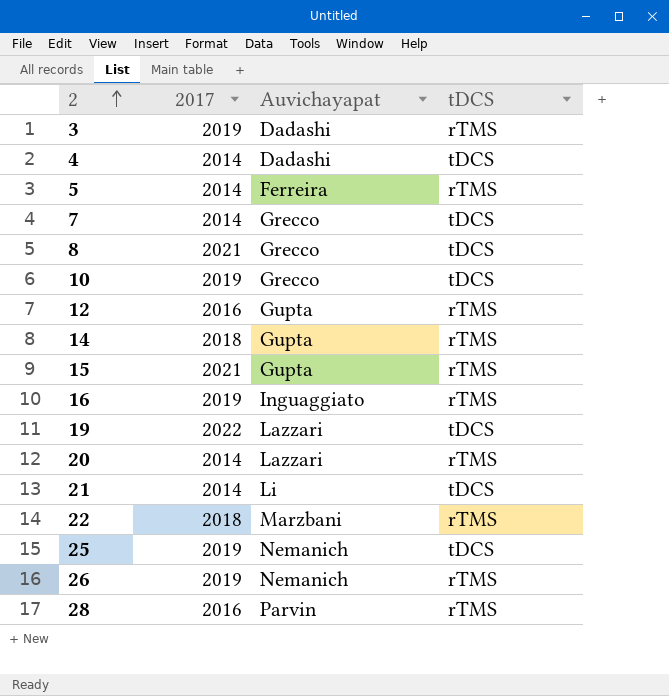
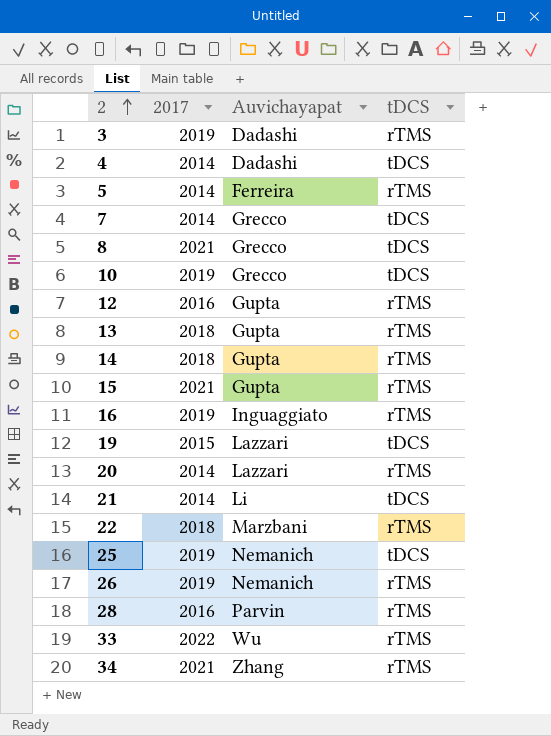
row 13: none -> 2018 | Gupta | rTMS
19 | 2017: 2022 -> 2015
row 33: none -> 2022 | Wu | rTMS
row 34: none -> 2021 | Zhang | rTMS

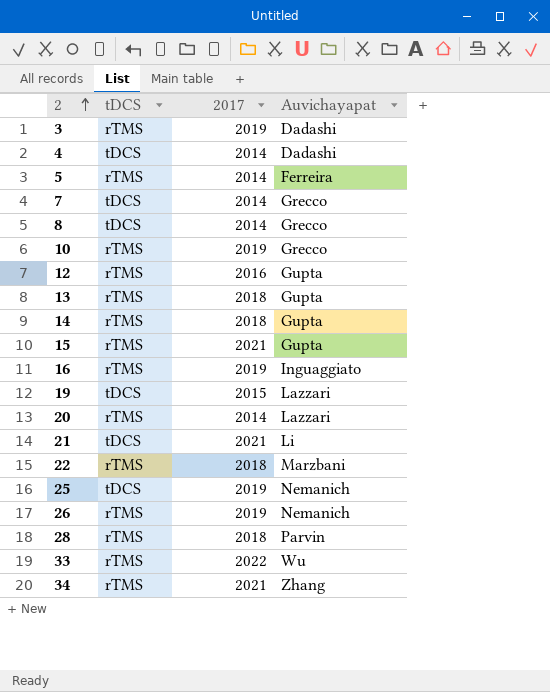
column tDCS | position: 4 -> 2
8 | 2017: 2021 -> 2014
10 | tDCS: tDCS -> rTMS
21 | 2017: 2014 -> 2021
28 | 2017: 2016 -> 2018

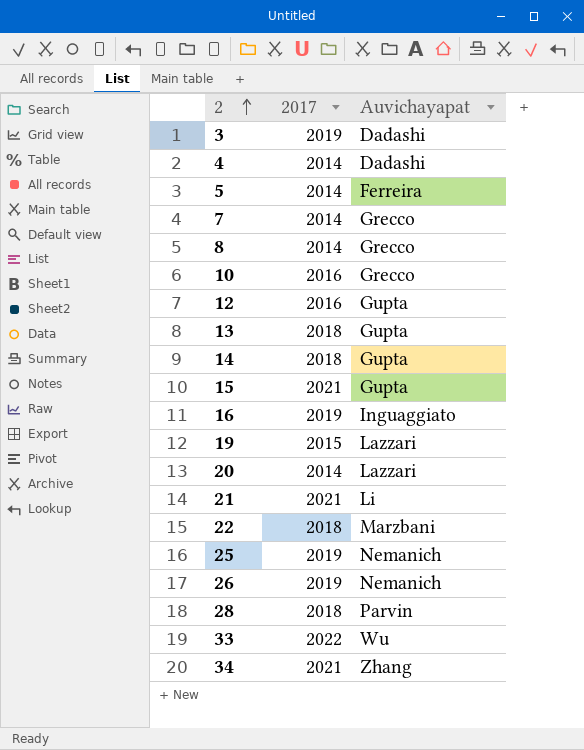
column tDCS | position: 2 -> none
10 | 2017: 2019 -> 2016

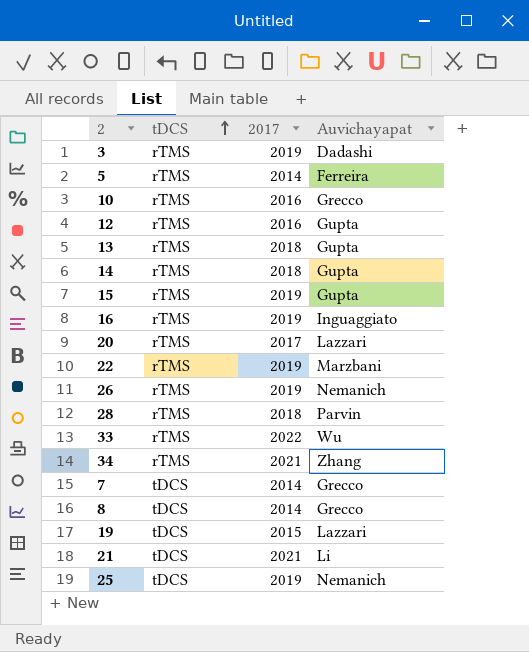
row order: 2 ascending -> tDCS ascending
column tDCS | position: none -> 2
row 4: 2014 | Dadashi -> none
15 | 2017: 2021 -> 2019
20 | 2017: 2014 -> 2017
22 | 2017: 2018 -> 2019

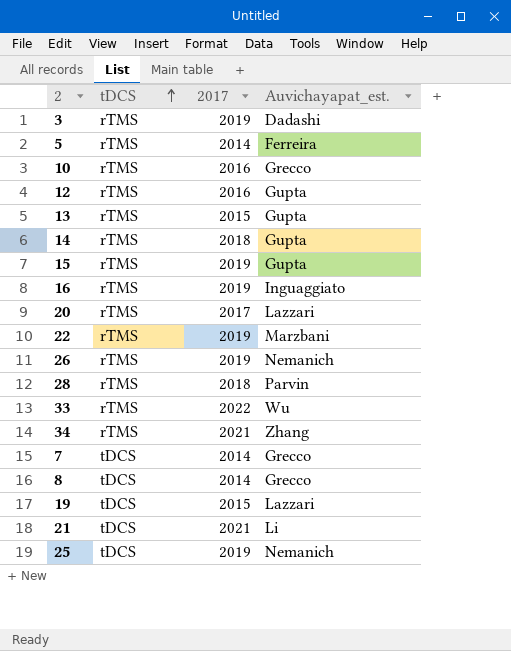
column name: Auvichayapat -> Auvichayapat_est.
13 | 2017: 2018 -> 2015

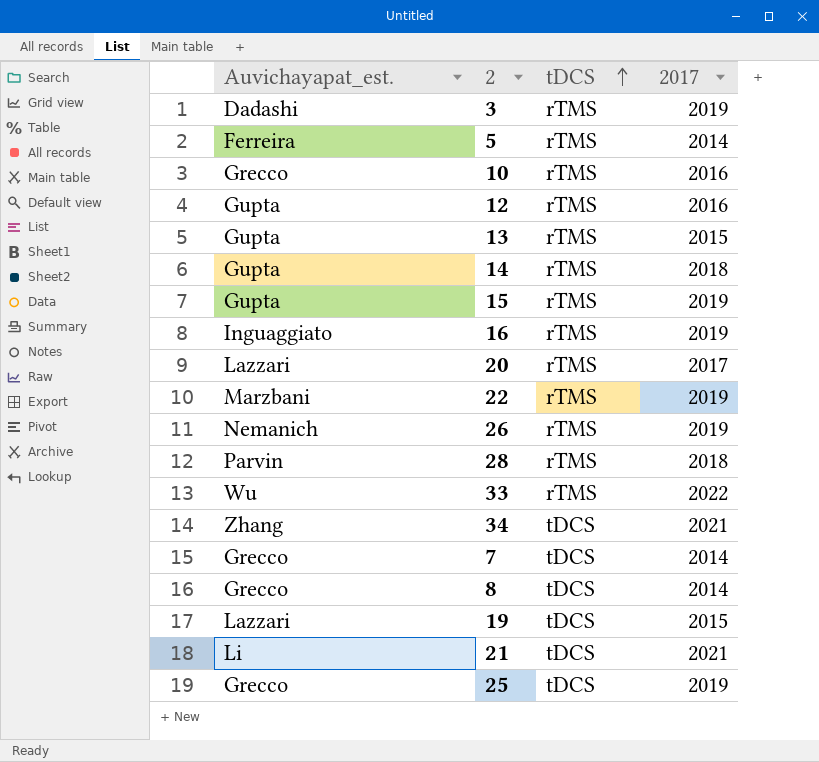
column Auvichayapat_est. | position: 4 -> 1
34 | tDCS: rTMS -> tDCS
25 | Auvichayapat_est.: Nemanich -> Grecco

